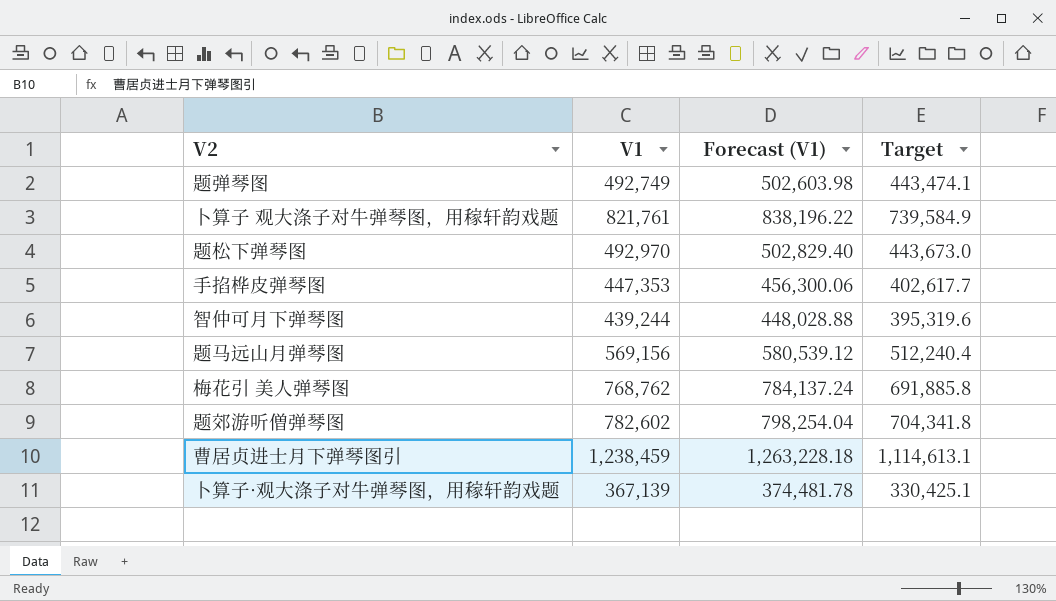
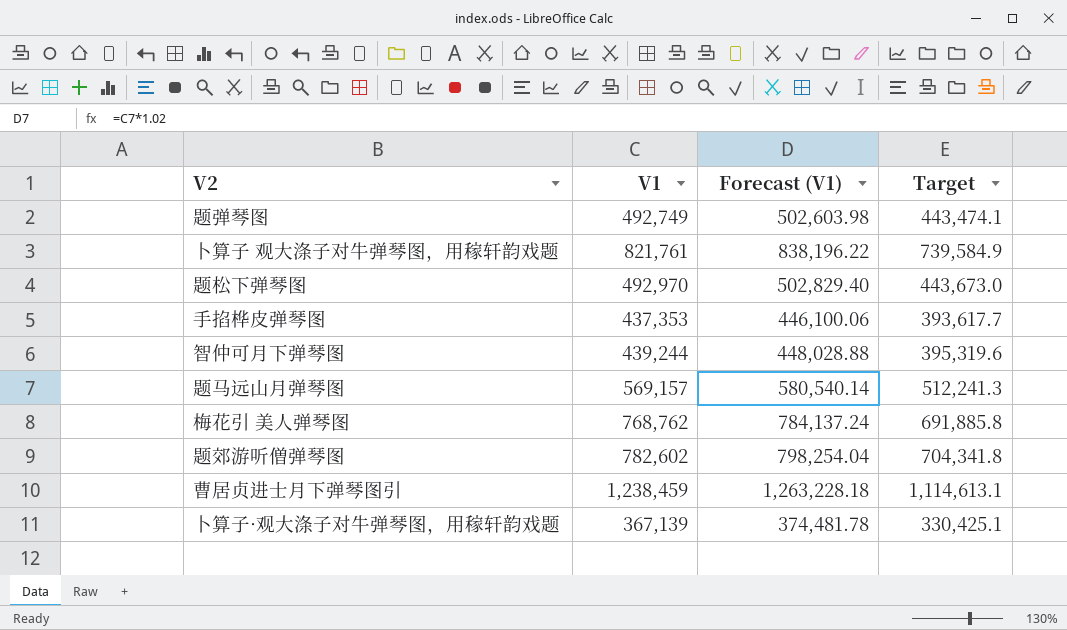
手掐桦皮弹琴图 | V1: 447,353 -> 437,353
手掐桦皮弹琴图 | Forecast (V1): 456,300.06 -> 446,100.06
手掐桦皮弹琴图 | Target: 402,617.7 -> 393,617.7
题马远山月弹琴图 | V1: 569,156 -> 569,157
题马远山月弹琴图 | Forecast (V1): 580,539.12 -> 580,540.14
题马远山月弹琴图 | Target: 512,240.4 -> 512,241.3

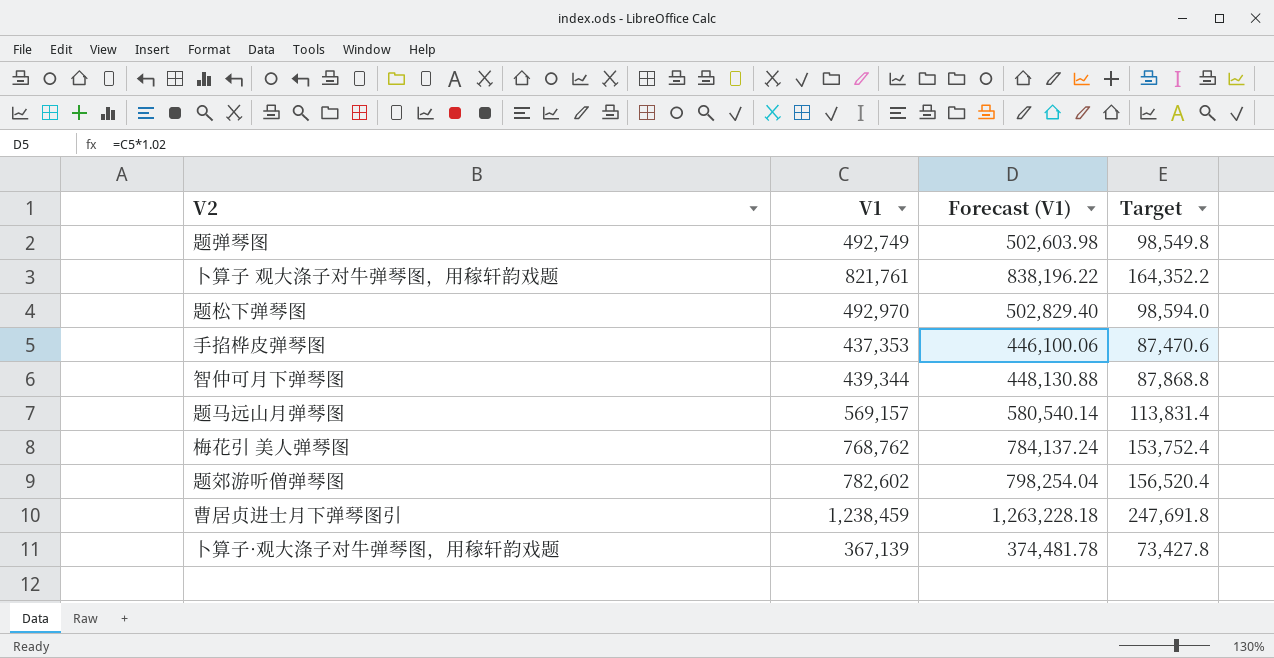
column Target | formula: [V1] * 0.9 -> [V1] * 0.2
智仲可月下弹琴图 | V1: 439,244 -> 439,344
智仲可月下弹琴图 | Forecast (V1): 448,028.88 -> 448,130.88

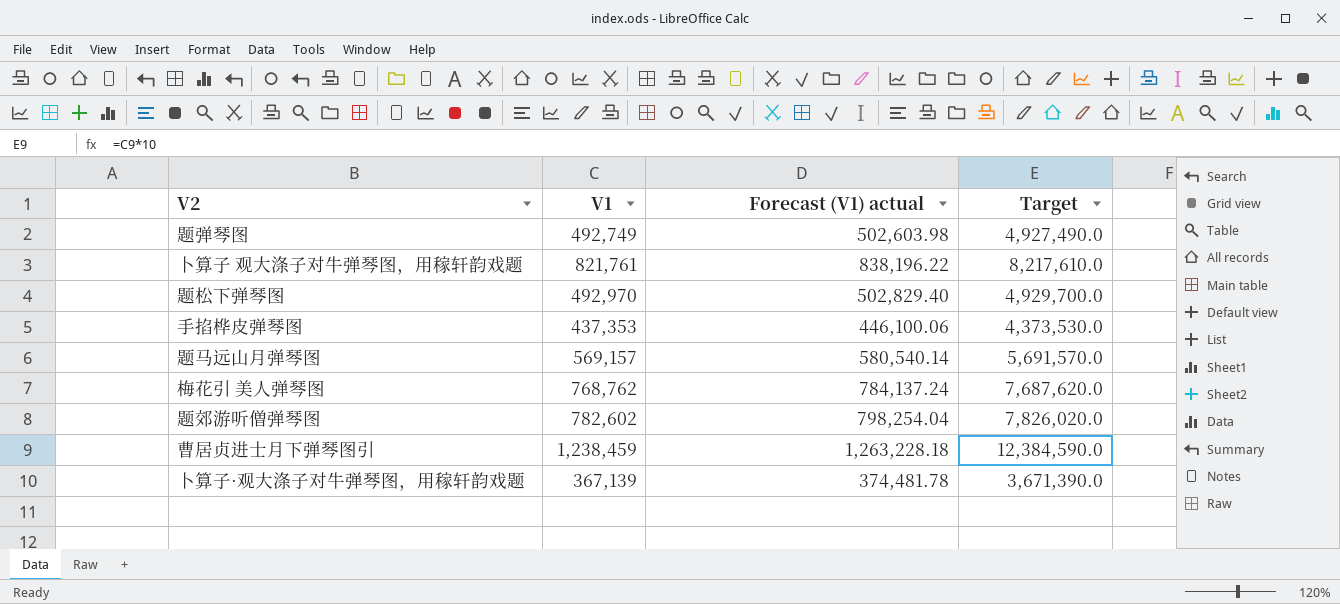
column name: Forecast (V1) -> Forecast (V1) actual
column Target | formula: [V1] * 0.2 -> [V1] * 10
row 智仲可月下弹琴图: 439,344 | 448,130.88 | 87,868.8 -> none

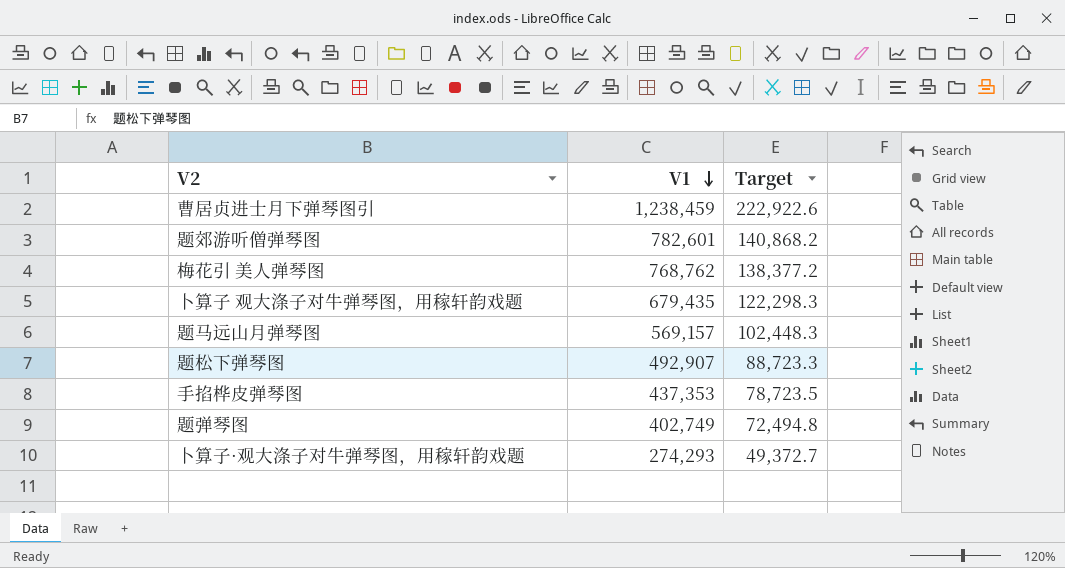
row order: none -> V1 descending
column Forecast (V1) actual | formula: [V1] * 1.02 -> none
column Target | formula: [V1] * 10 -> [V1] * 0.18
题郊游听僧弹琴图 | V1: 782,602 -> 782,601
卜算子 观大涤子对牛弹琴图，用稼轩韵戏题 | V1: 821,761 -> 679,435
题松下弹琴图 | V1: 492,970 -> 492,907
题弹琴图 | V1: 492,749 -> 402,749
卜算子·观大涤子对牛弹琴图，用稼轩韵戏题 | V1: 367,139 -> 274,293

